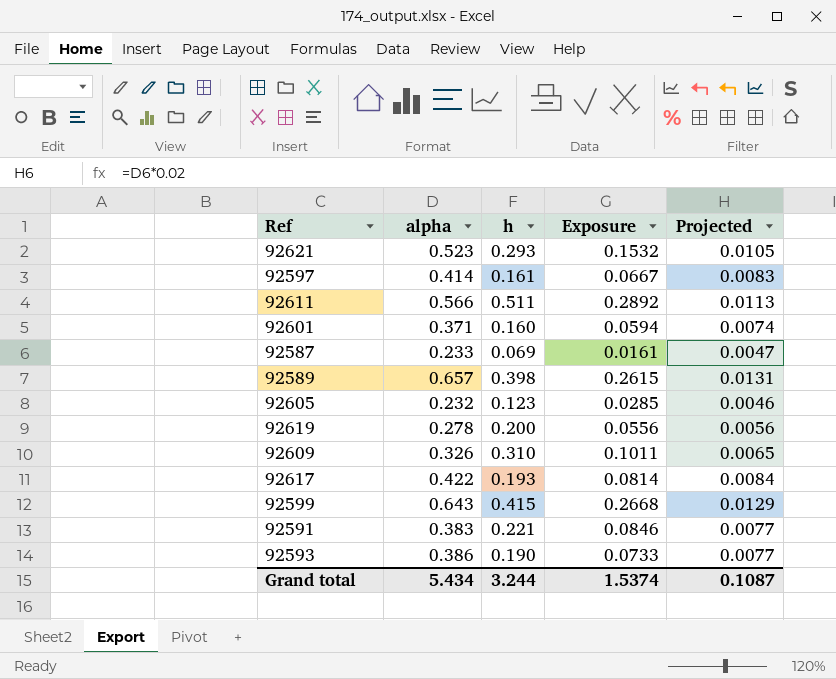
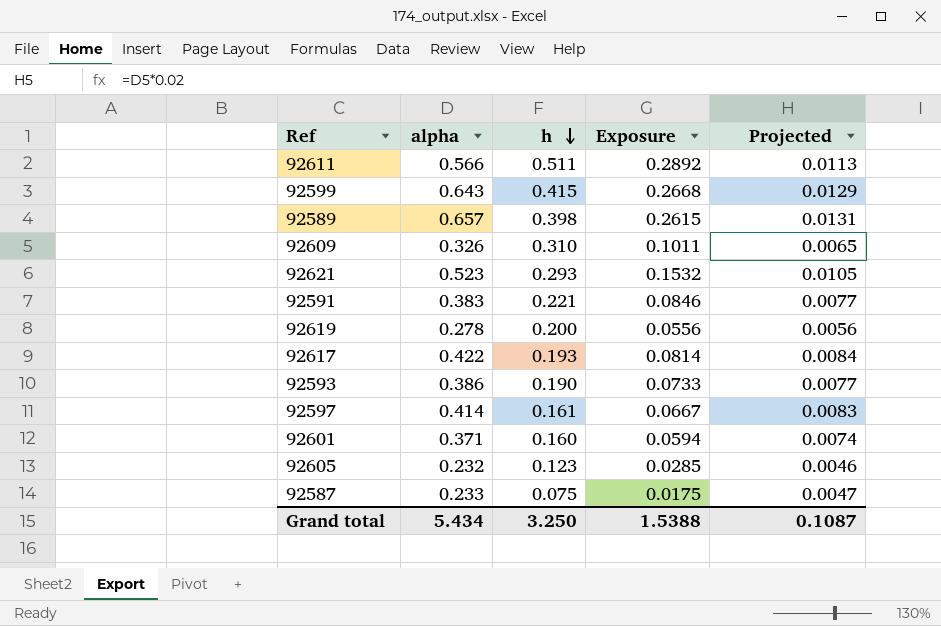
row order: none -> h descending
92587 | h: 0.069 -> 0.075
92587 | Exposure: 0.0161 -> 0.0175
Grand total | h: 3.244 -> 3.250
Grand total | Exposure: 1.5374 -> 1.5388

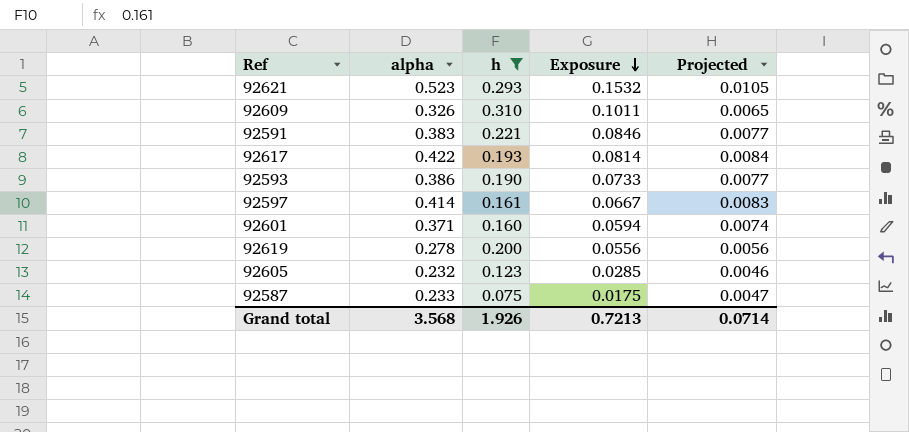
filter: none -> h <= 0.310
row order: h descending -> Exposure descending
Grand total | alpha: 5.434 -> 3.568
Grand total | h: 3.250 -> 1.926
Grand total | Exposure: 1.5388 -> 0.7213
Grand total | Projected: 0.1087 -> 0.0714

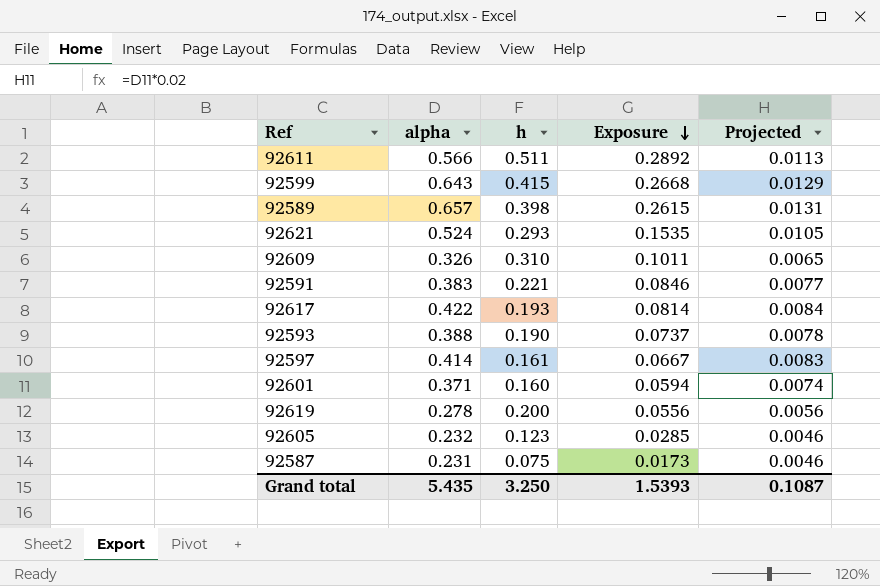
filter: h <= 0.310 -> none
92621 | alpha: 0.523 -> 0.524
92621 | Exposure: 0.1532 -> 0.1535
92593 | alpha: 0.386 -> 0.388
92593 | Exposure: 0.0733 -> 0.0737
92593 | Projected: 0.0077 -> 0.0078
92587 | alpha: 0.233 -> 0.231
92587 | Exposure: 0.0175 -> 0.0173
92587 | Projected: 0.0047 -> 0.0046
Grand total | alpha: 3.568 -> 5.435
Grand total | h: 1.926 -> 3.250
Grand total | Exposure: 0.7213 -> 1.5393
Grand total | Projected: 0.0714 -> 0.1087

